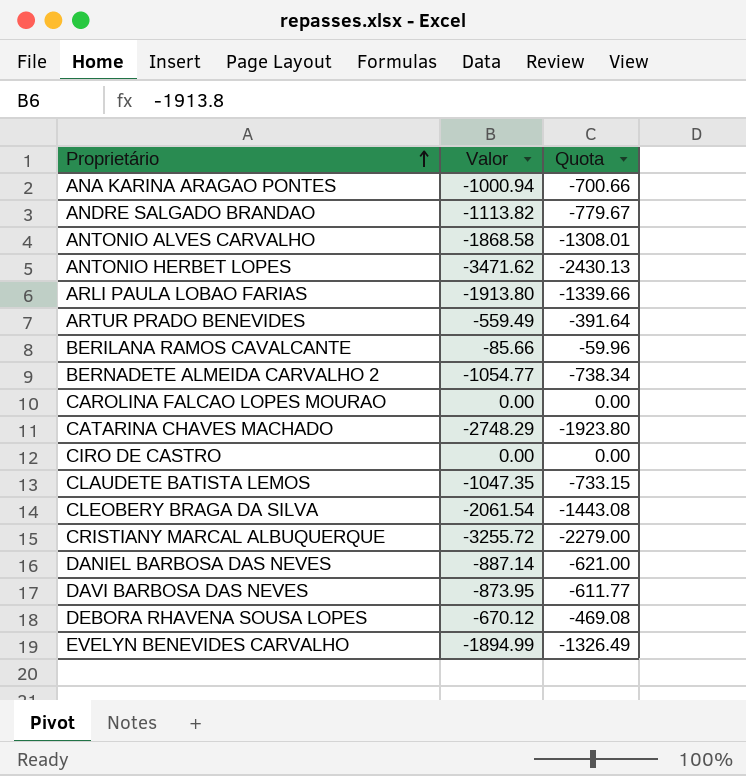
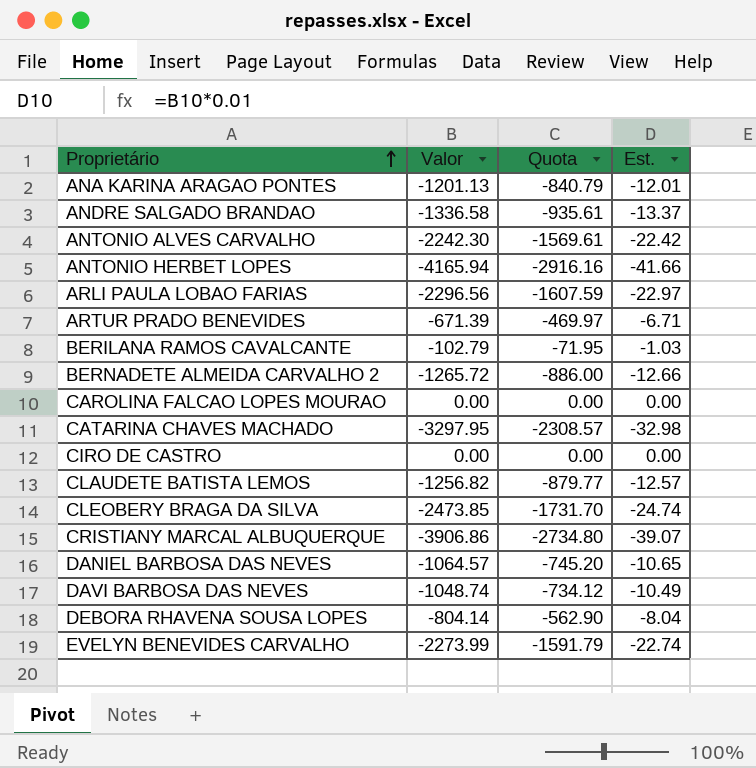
column Est. | formula: none -> [Valor] * 0.01
ANA KARINA ARAGAO PONTES | Valor: -1000.94 -> -1201.13
ANA KARINA ARAGAO PONTES | Quota: -700.66 -> -840.79
ANDRE SALGADO BRANDAO | Valor: -1113.82 -> -1336.58
ANDRE SALGADO BRANDAO | Quota: -779.67 -> -935.61
ANTONIO ALVES CARVALHO | Valor: -1868.58 -> -2242.30
ANTONIO ALVES CARVALHO | Quota: -1308.01 -> -1569.61
ANTONIO HERBET LOPES | Valor: -3471.62 -> -4165.94
ANTONIO HERBET LOPES | Quota: -2430.13 -> -2916.16
ARLI PAULA LOBAO FARIAS | Valor: -1913.80 -> -2296.56
ARLI PAULA LOBAO FARIAS | Quota: -1339.66 -> -1607.59
ARTUR PRADO BENEVIDES | Valor: -559.49 -> -671.39
ARTUR PRADO BENEVIDES | Quota: -391.64 -> -469.97
BERILANA RAMOS CAVALCANTE | Valor: -85.66 -> -102.79
BERILANA RAMOS CAVALCANTE | Quota: -59.96 -> -71.95
BERNADETE ALMEIDA CARVALHO 2 | Valor: -1054.77 -> -1265.72
BERNADETE ALMEIDA CARVALHO 2 | Quota: -738.34 -> -886.00
CATARINA CHAVES MACHADO | Valor: -2748.29 -> -3297.95
CATARINA CHAVES MACHADO | Quota: -1923.80 -> -2308.57
CLAUDETE BATISTA LEMOS | Valor: -1047.35 -> -1256.82
CLAUDETE BATISTA LEMOS | Quota: -733.15 -> -879.77
CLEOBERY BRAGA DA SILVA | Valor: -2061.54 -> -2473.85
CLEOBERY BRAGA DA SILVA | Quota: -1443.08 -> -1731.70
CRISTIANY MARCAL ALBUQUERQUE | Valor: -3255.72 -> -3906.86
CRISTIANY MARCAL ALBUQUERQUE | Quota: -2279.00 -> -2734.80
DANIEL BARBOSA DAS NEVES | Valor: -887.14 -> -1064.57
DANIEL BARBOSA DAS NEVES | Quota: -621.00 -> -745.20
DAVI BARBOSA DAS NEVES | Valor: -873.95 -> -1048.74
DAVI BARBOSA DAS NEVES | Quota: -611.77 -> -734.12
DEBORA RHAVENA SOUSA LOPES | Valor: -670.12 -> -804.14
DEBORA RHAVENA SOUSA LOPES | Quota: -469.08 -> -562.90
EVELYN BENEVIDES CARVALHO | Valor: -1894.99 -> -2273.99
EVELYN BENEVIDES CARVALHO | Quota: -1326.49 -> -1591.79

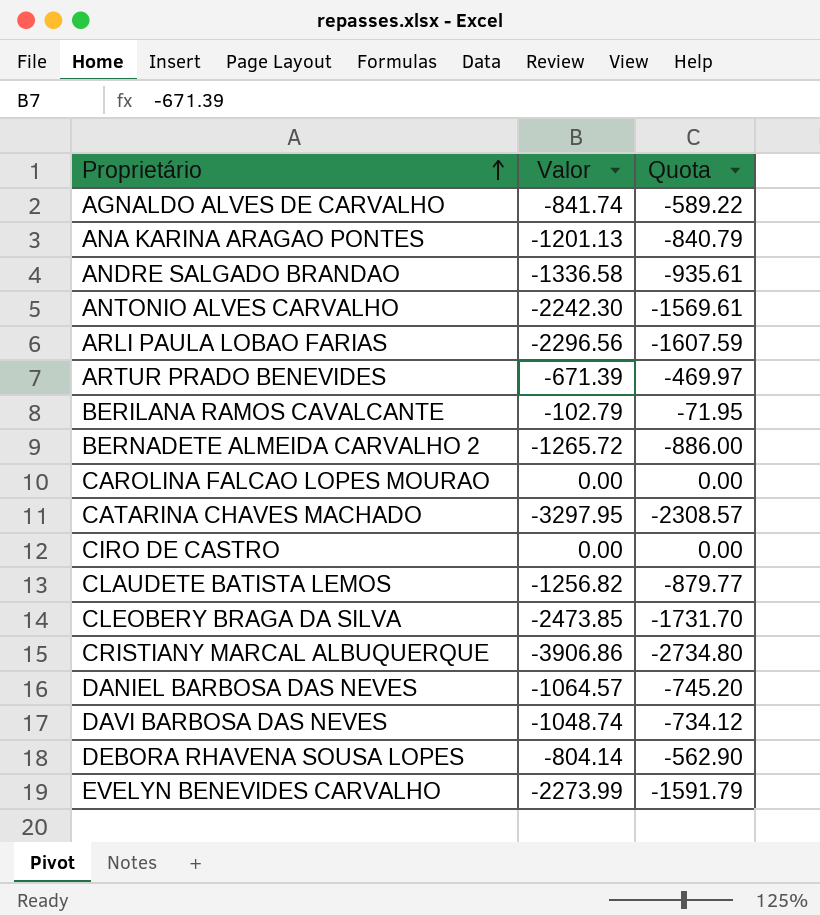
column Est. | formula: [Valor] * 0.01 -> none
row ANTONIO HERBET LOPES: -4165.94 | -2916.16 | -41.66 -> none
row AGNALDO ALVES DE CARVALHO: none -> -841.74 | -589.22

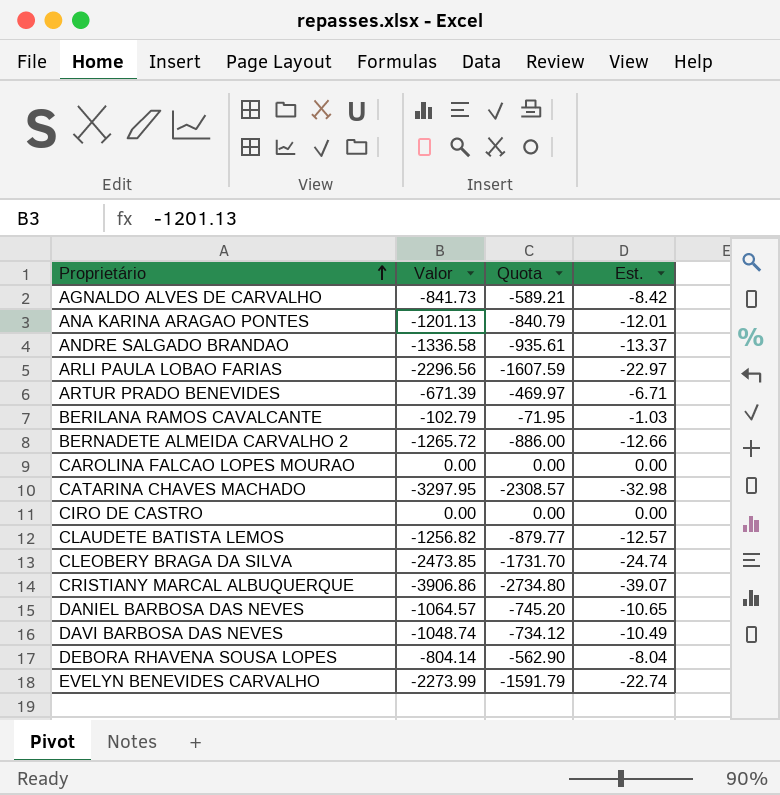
column Est. | formula: none -> [Valor] * 0.01
row ANTONIO ALVES CARVALHO: -2242.30 | -1569.61 -> none
AGNALDO ALVES DE CARVALHO | Valor: -841.74 -> -841.73
AGNALDO ALVES DE CARVALHO | Quota: -589.22 -> -589.21

